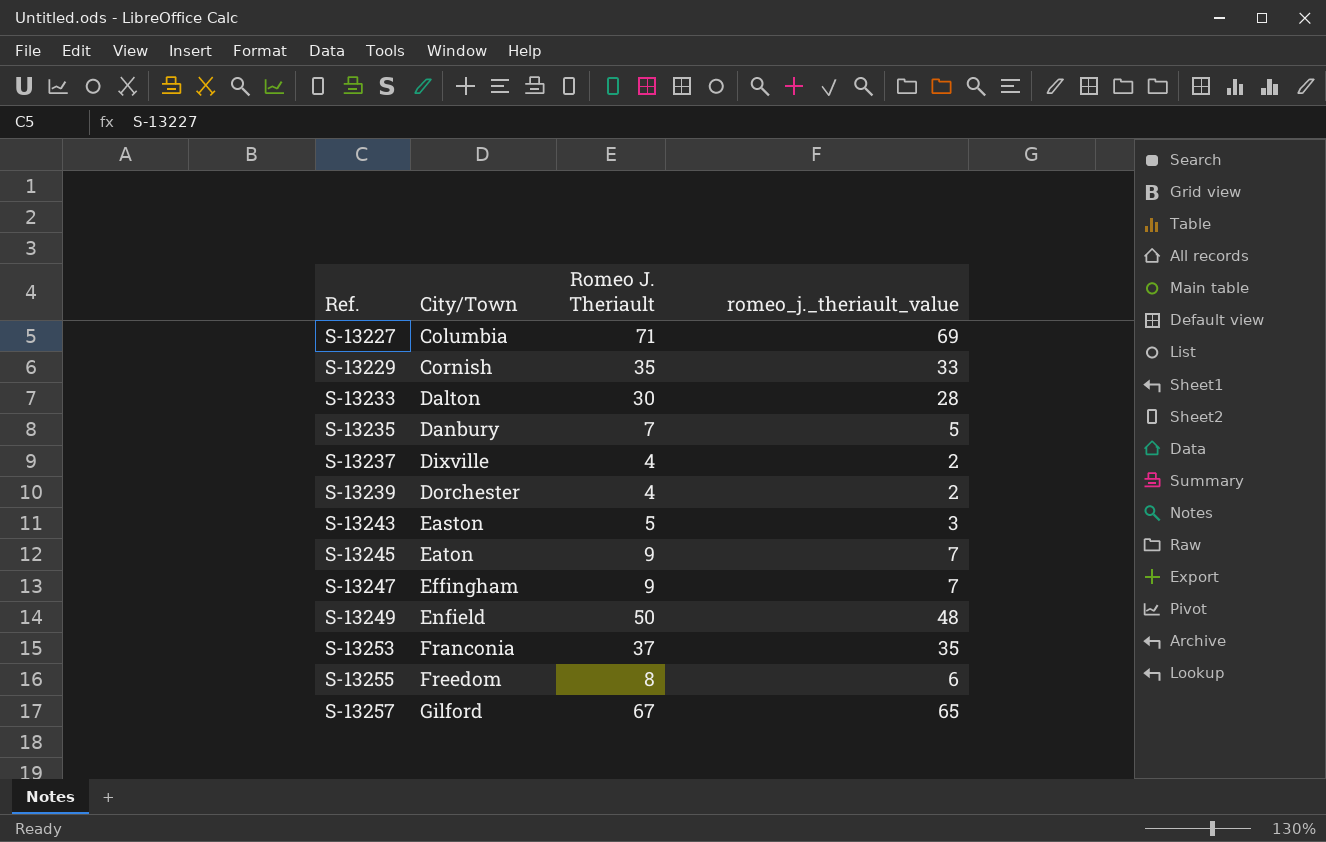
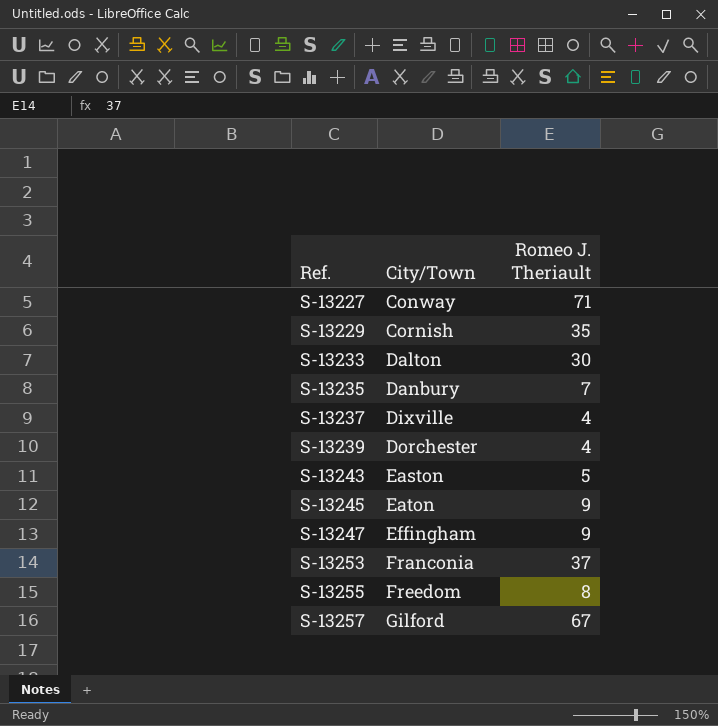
column romeo_j._theriault_value | formula: [Romeo J. Theriault] - 2 -> none
row S-13249: Enfield | 50 | 48 -> none
S-13227 | City/Town: Columbia -> Conway

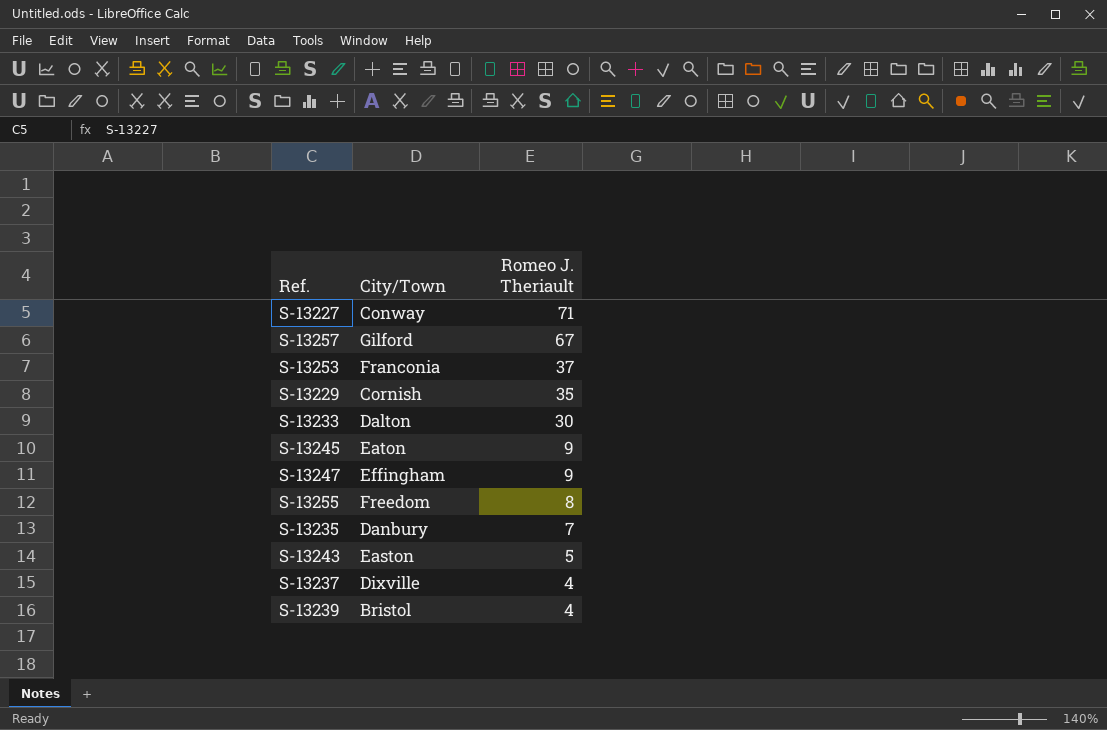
row order: Ref. ascending -> Romeo J. Theriault descending
S-13239 | City/Town: Dorchester -> Bristol

